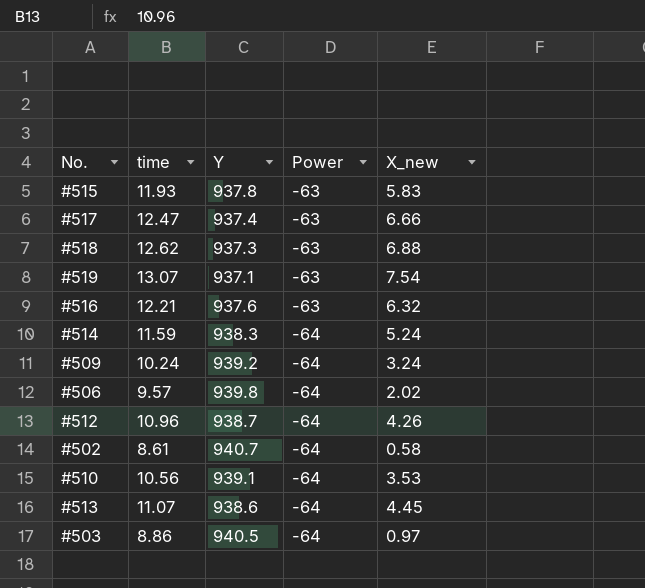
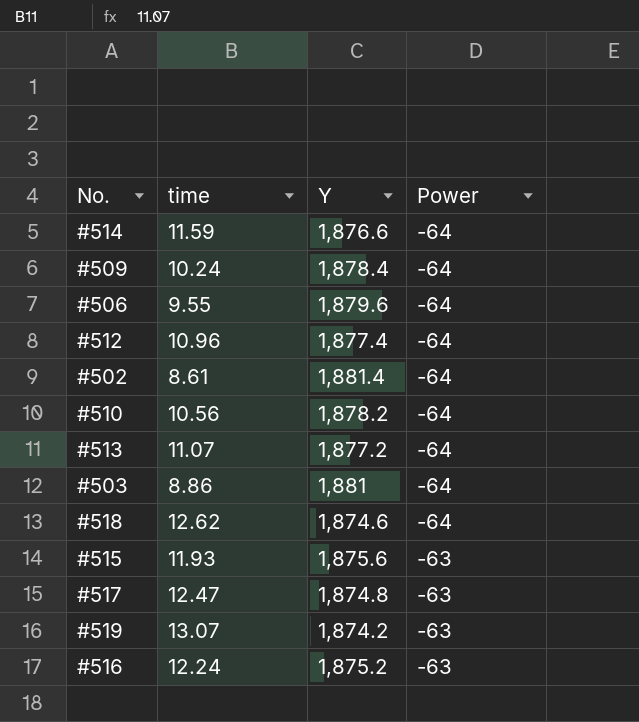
row order: Power descending -> Power ascending
column X_new | position: 5 -> none
#514 | Y: 938.3 -> 1,876.6
#509 | Y: 939.2 -> 1,878.4
#506 | time: 9.57 -> 9.55
#506 | Y: 939.8 -> 1,879.6
#512 | Y: 938.7 -> 1,877.4
#502 | Y: 940.7 -> 1,881.4
#510 | Y: 939.1 -> 1,878.2
#513 | Y: 938.6 -> 1,877.2
#503 | Y: 940.5 -> 1,881
#518 | Y: 937.3 -> 1,874.6
#518 | Power: -63 -> -64
#515 | Y: 937.8 -> 1,875.6
#517 | Y: 937.4 -> 1,874.8
#519 | Y: 937.1 -> 1,874.2
#516 | time: 12.21 -> 12.24
#516 | Y: 937.6 -> 1,875.2

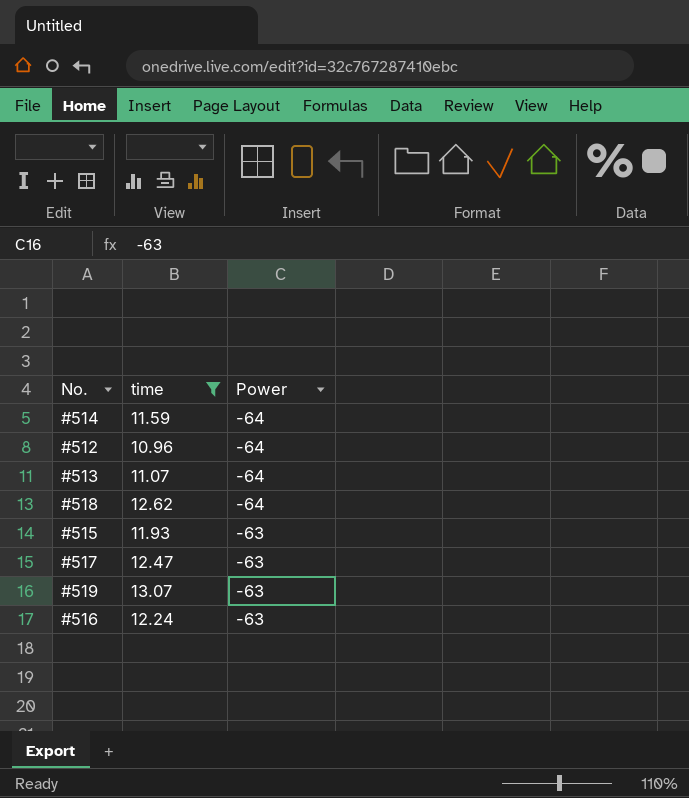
filter: none -> time >= 10.96
column Y | position: 3 -> none

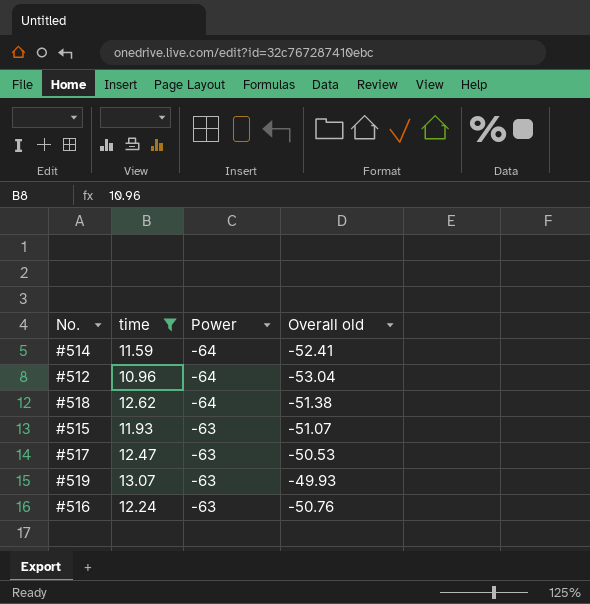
column Overall old | formula: none -> [time] + [Power]
row #513: 11.07 | -64 -> none

